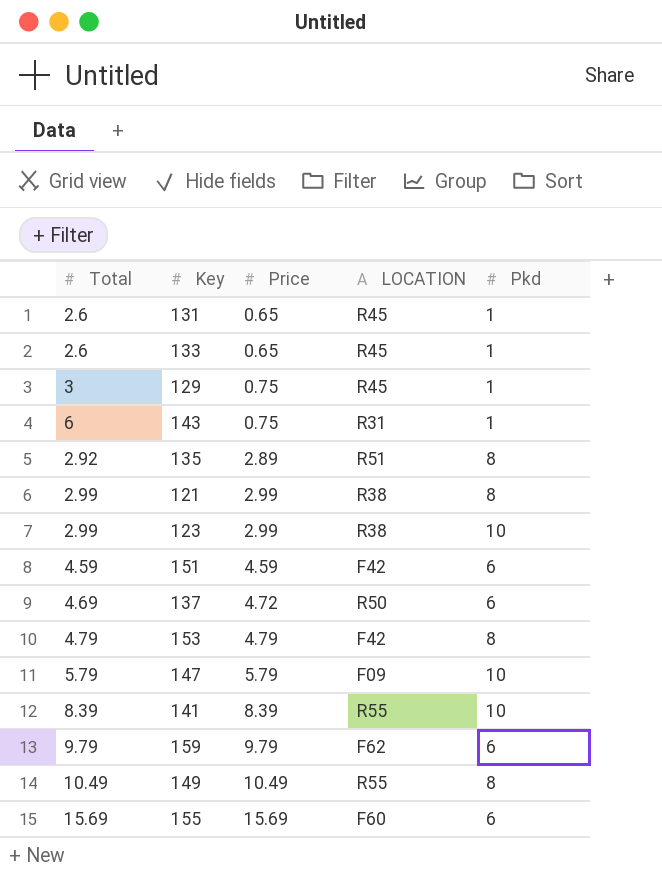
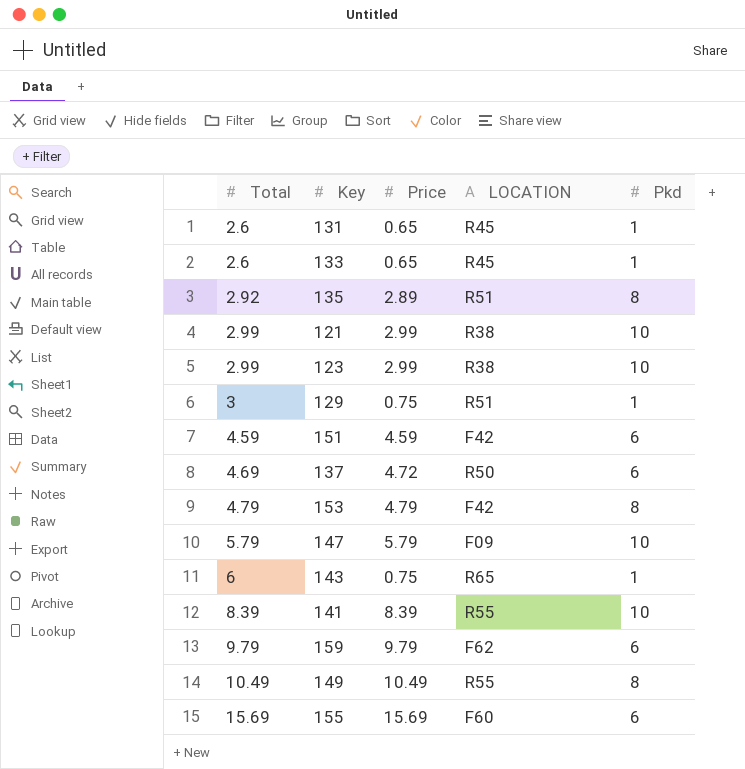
row order: Price ascending -> Total ascending
121 | Pkd: 8 -> 10
129 | LOCATION: R45 -> R51
143 | LOCATION: R31 -> R65

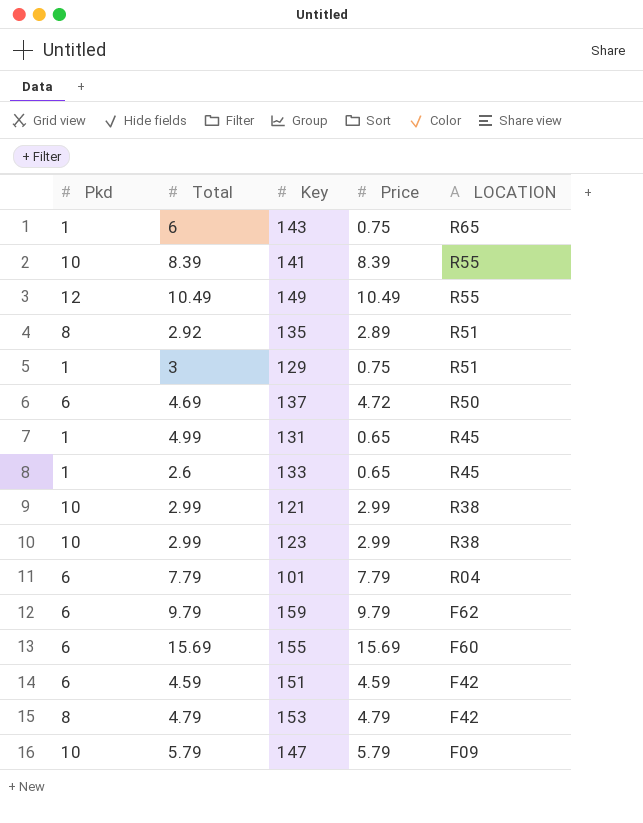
row order: Total ascending -> LOCATION descending
column Pkd | position: 5 -> 1
149 | Pkd: 8 -> 12
131 | Total: 2.6 -> 4.99
row 101: none -> 6 | 7.79 | 7.79 | R04

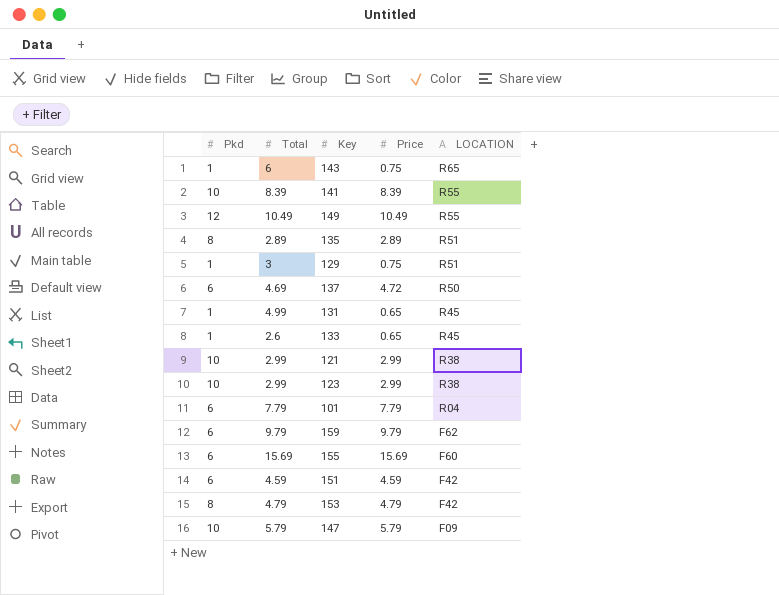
135 | Total: 2.92 -> 2.89

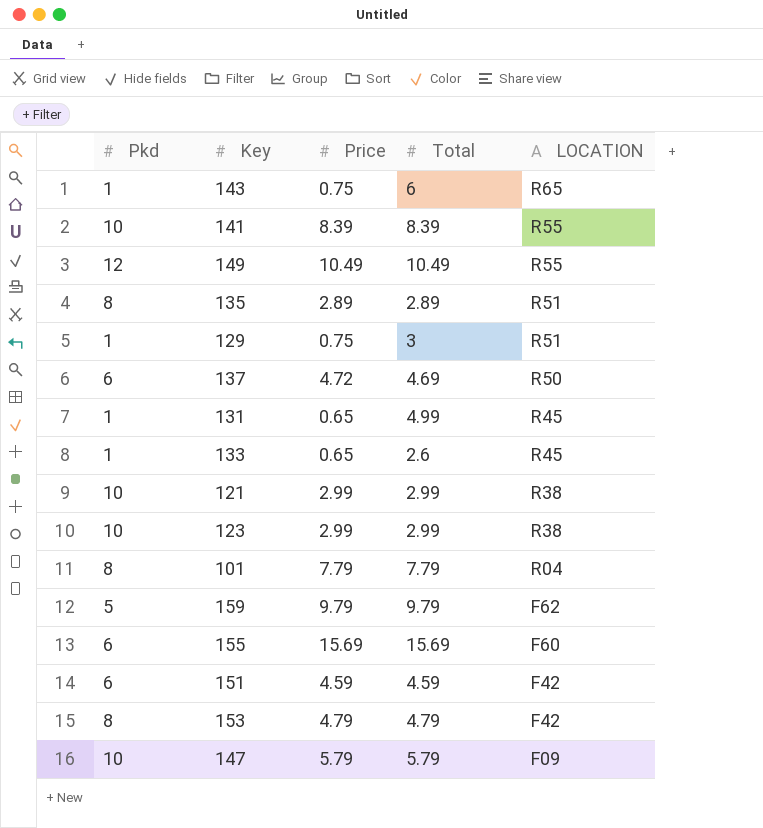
column Total | position: 2 -> 4
101 | Pkd: 6 -> 8
159 | Pkd: 6 -> 5

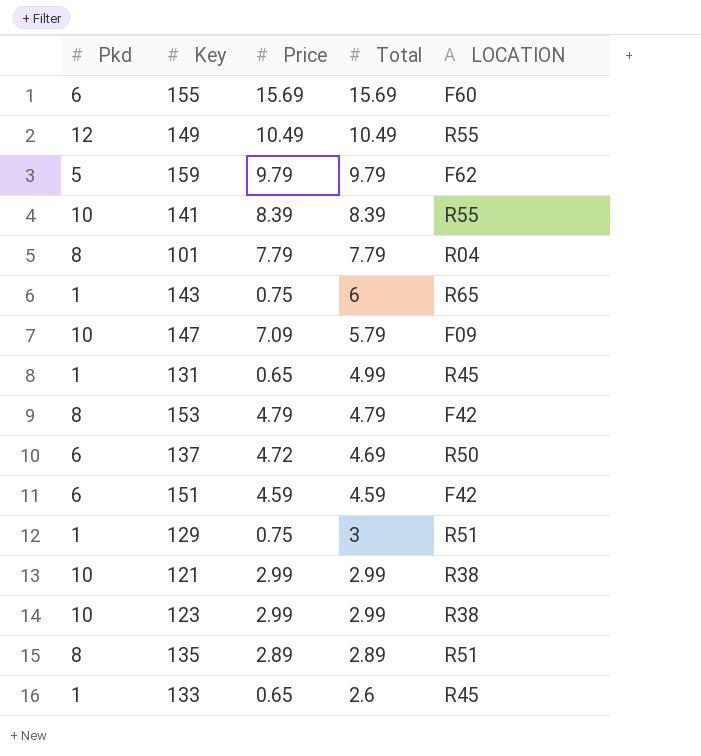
row order: LOCATION descending -> Total descending
147 | Price: 5.79 -> 7.09

